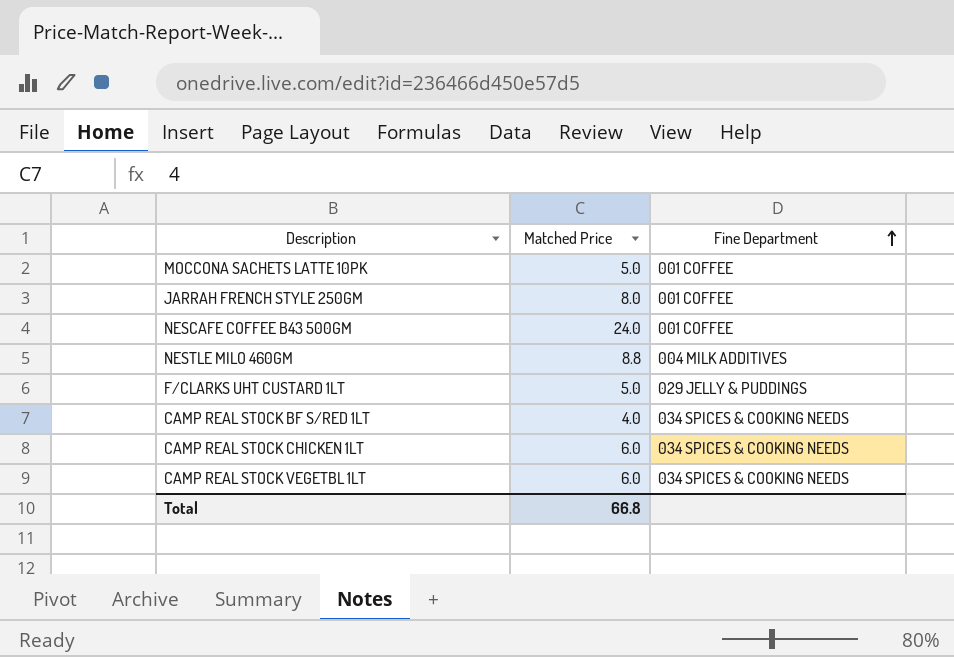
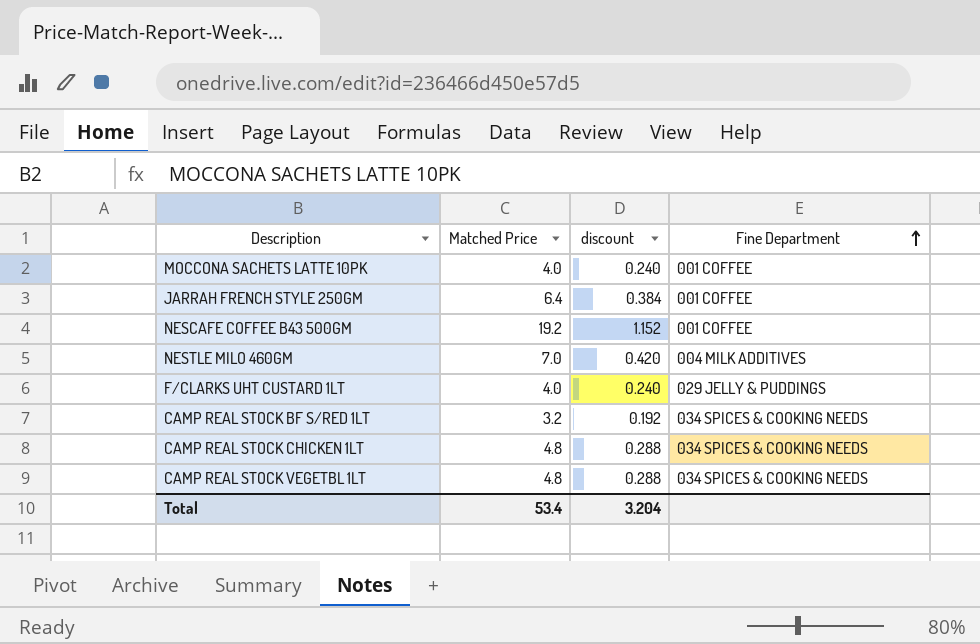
column discount | formula: none -> [Matched Price] * 0.06
MOCCONA SACHETS LATTE 10PK | Matched Price: 5.0 -> 4.0
JARRAH FRENCH STYLE 250GM | Matched Price: 8.0 -> 6.4
NESCAFE COFFEE B43 500GM | Matched Price: 24.0 -> 19.2
NESTLE MILO 460GM | Matched Price: 8.8 -> 7.0
F/CLARKS UHT CUSTARD 1LT | Matched Price: 5.0 -> 4.0
CAMP REAL STOCK BF S/RED 1LT | Matched Price: 4.0 -> 3.2
CAMP REAL STOCK CHICKEN 1LT | Matched Price: 6.0 -> 4.8
CAMP REAL STOCK VEGETBL 1LT | Matched Price: 6.0 -> 4.8
Total | Matched Price: 66.8 -> 53.4

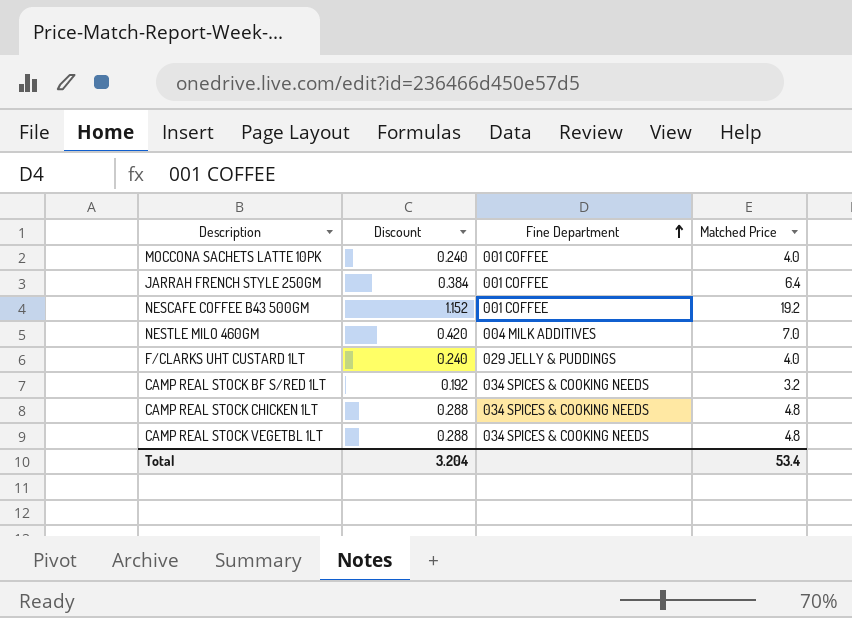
column name: discount -> Discount
column Matched Price | position: 2 -> 4

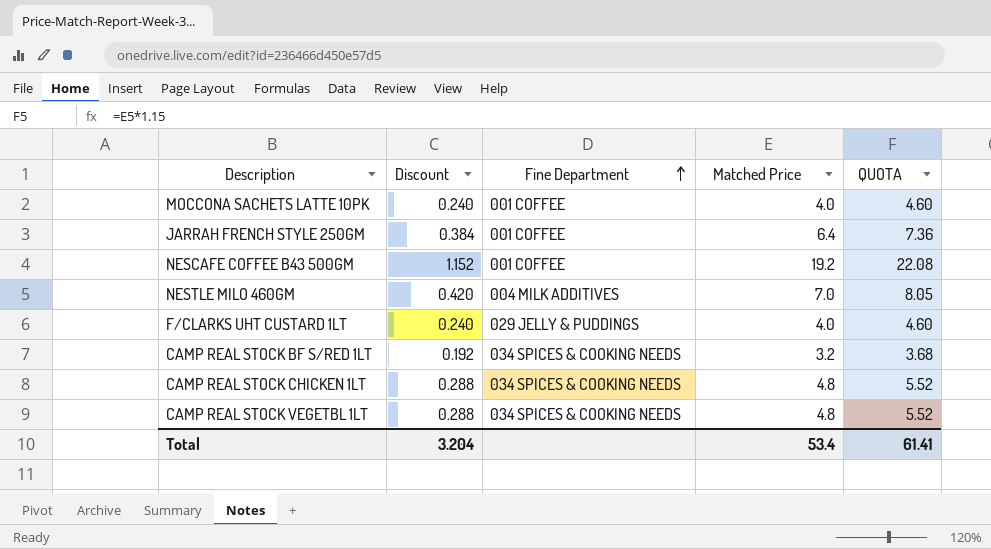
column QUOTA | formula: none -> [Matched Price] * 1.15

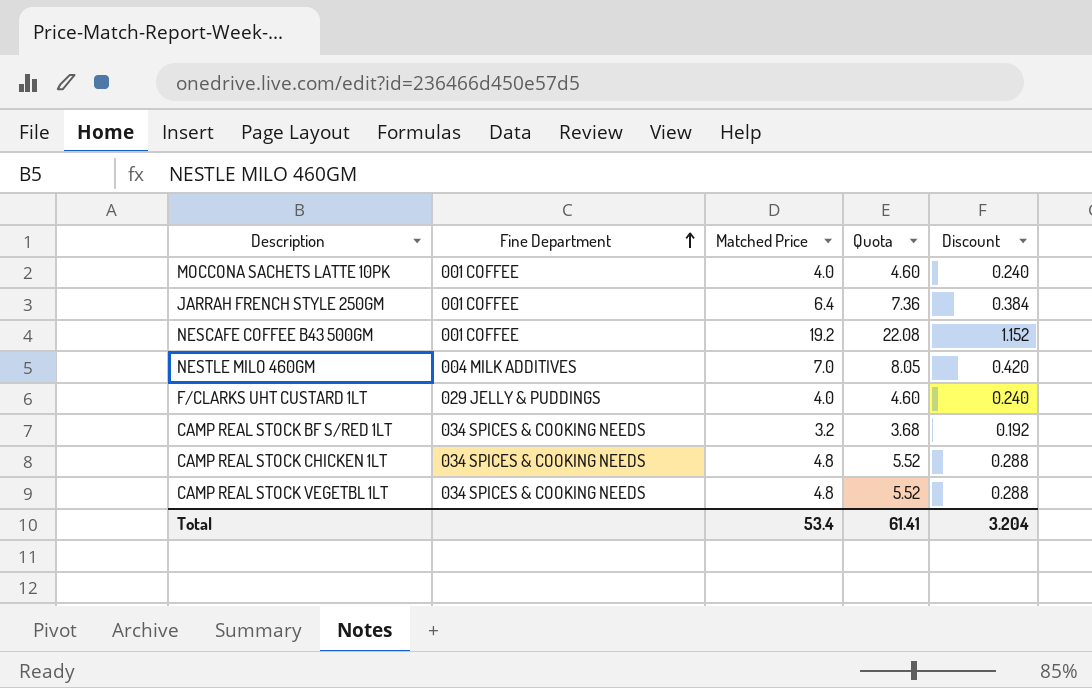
column name: QUOTA -> Quota
column Discount | position: 2 -> 5

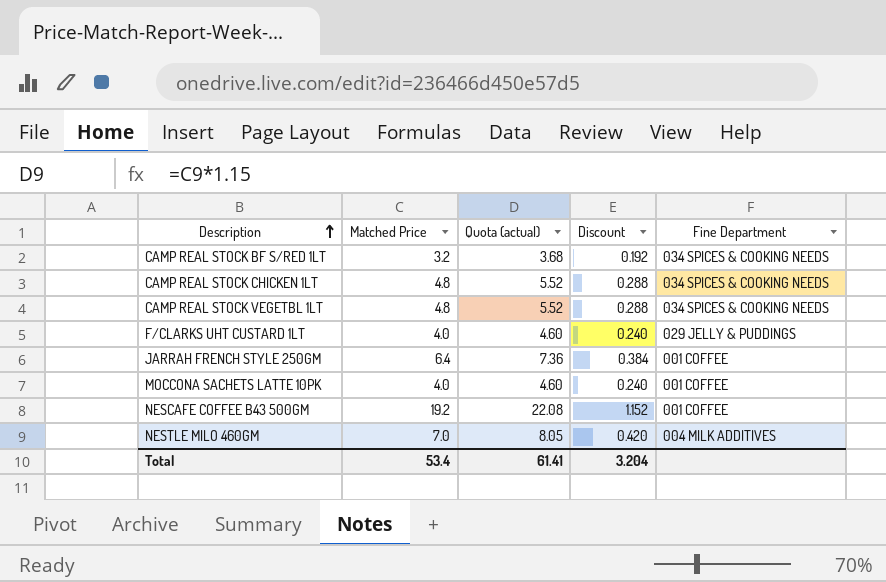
row order: Fine Department ascending -> Description ascending
column name: Quota -> Quota (actual)
column Fine Department | position: 2 -> 5

